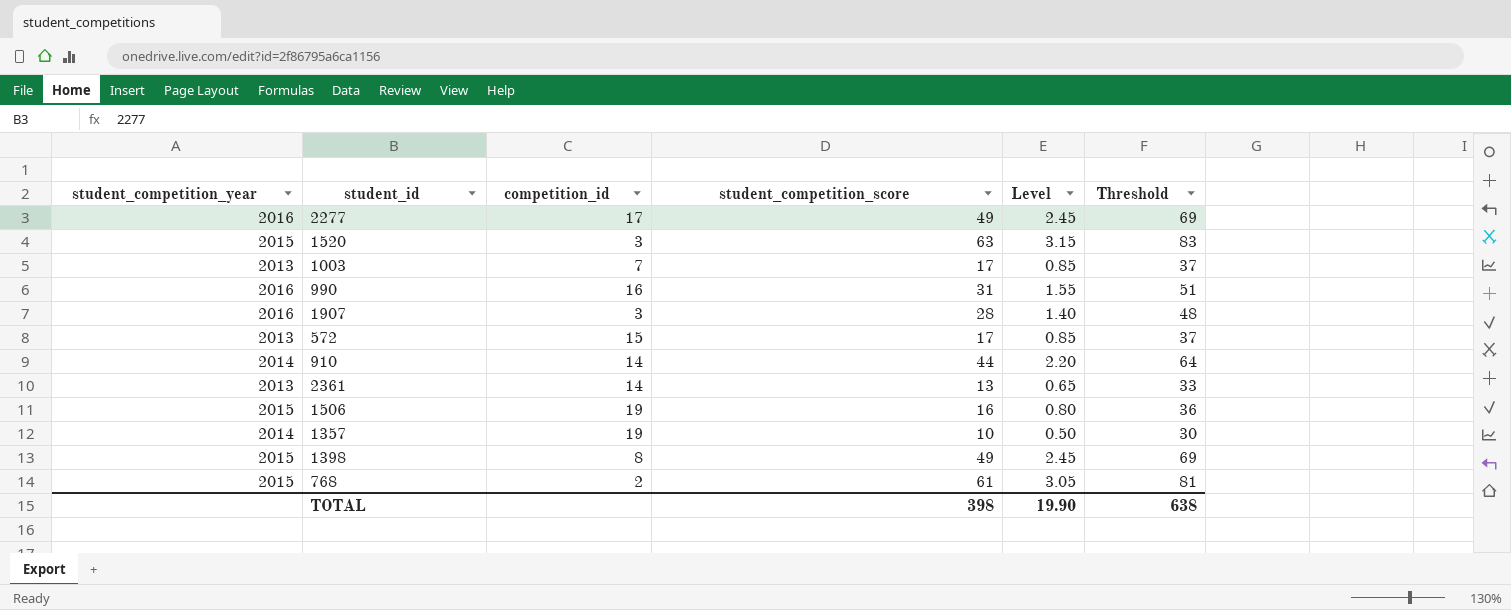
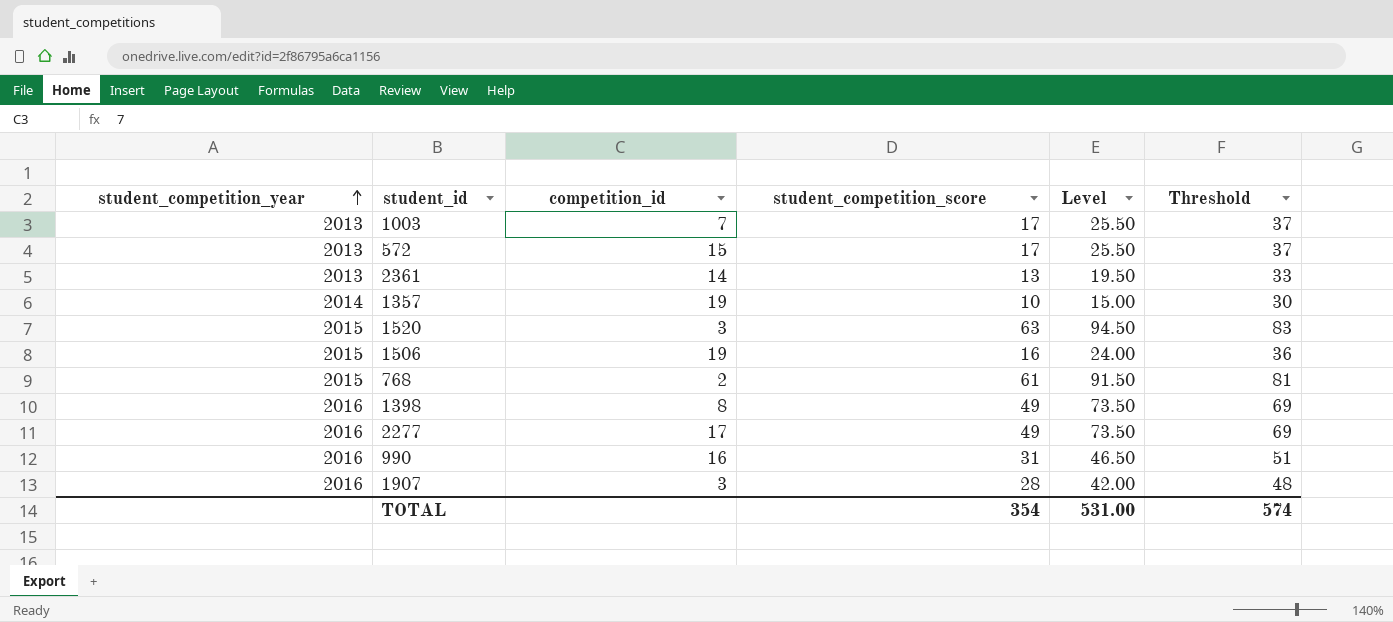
row order: none -> student_competition_year ascending
column Level | formula: [student_competition_score] * 0.05 -> [student_competition_score] * 1.5
row 910: 2014 | 14 | 44 | 2.20 | 64 -> none
1398 | student_competition_year: 2015 -> 2016
TOTAL | student_competition_score: 398 -> 354
TOTAL | Level: 19.90 -> 531.00
TOTAL | Threshold: 638 -> 574

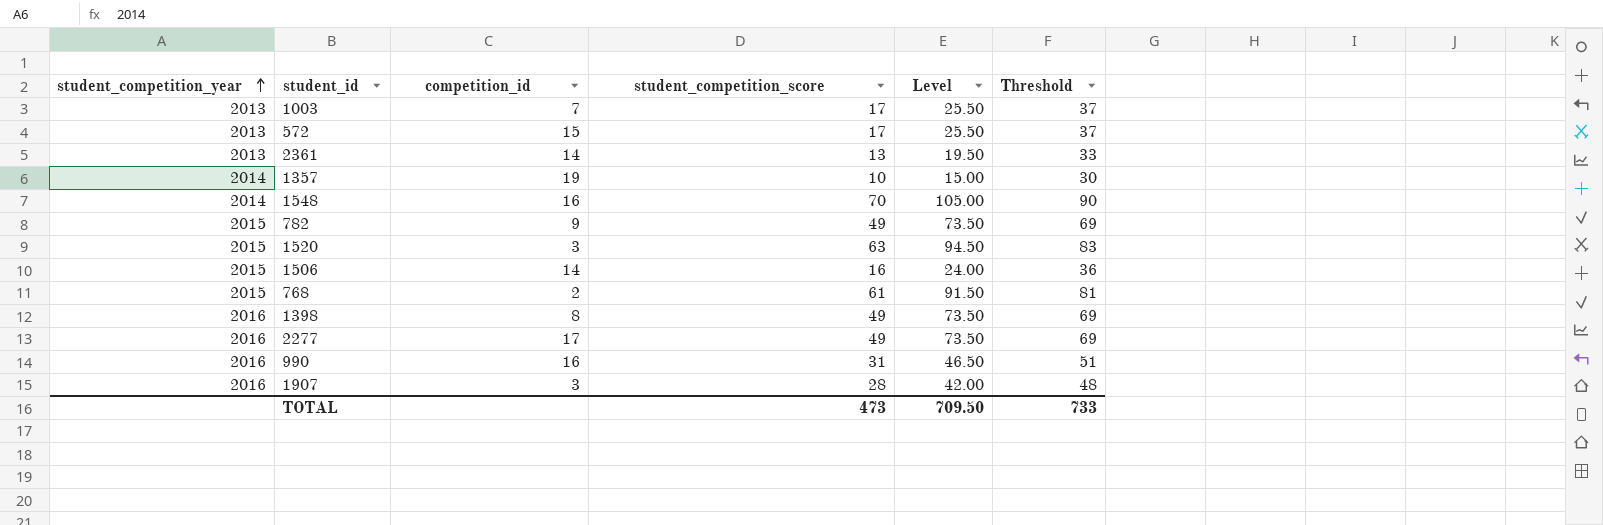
row 1548: none -> 2014 | 16 | 70 | 105.00 | 90
row 782: none -> 2015 | 9 | 49 | 73.50 | 69
1506 | competition_id: 19 -> 14
TOTAL | student_competition_score: 354 -> 473
TOTAL | Level: 531.00 -> 709.50
TOTAL | Threshold: 574 -> 733

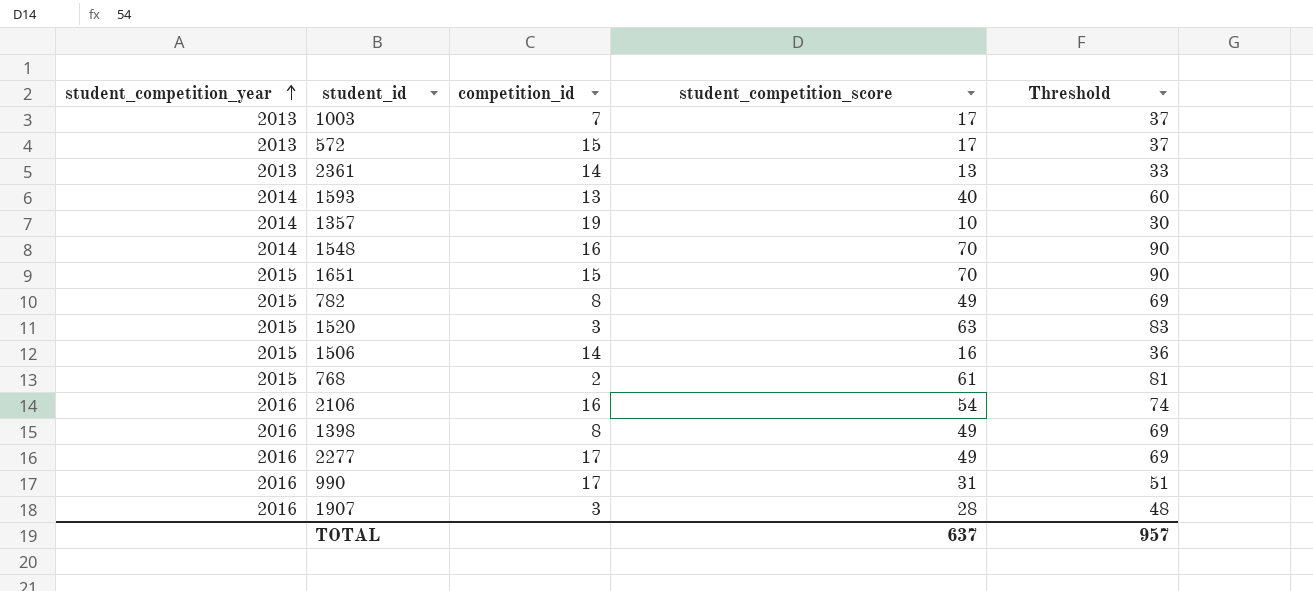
column Level | formula: [student_competition_score] * 1.5 -> none
row 1593: none -> 2014 | 13 | 40 | 60
row 1651: none -> 2015 | 15 | 70 | 90
782 | competition_id: 9 -> 8
row 2106: none -> 2016 | 16 | 54 | 74
990 | competition_id: 16 -> 17
TOTAL | student_competition_score: 473 -> 637
TOTAL | Threshold: 733 -> 957

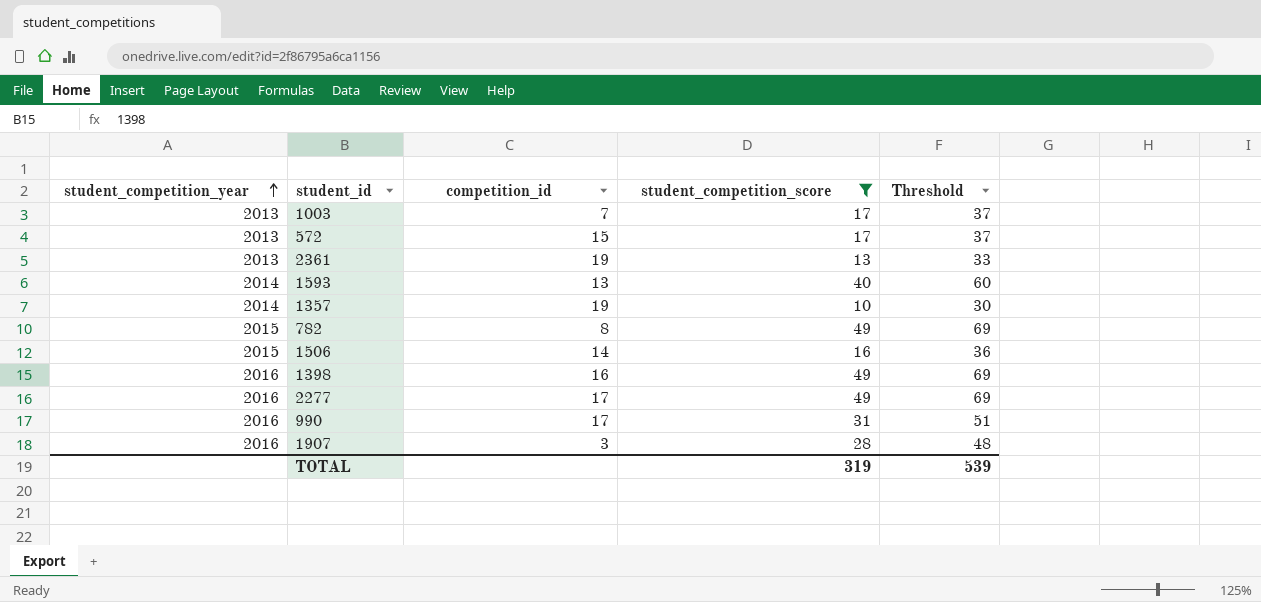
filter: none -> student_competition_score <= 49
2361 | competition_id: 14 -> 19
1398 | competition_id: 8 -> 16
TOTAL | student_competition_score: 637 -> 319
TOTAL | Threshold: 957 -> 539

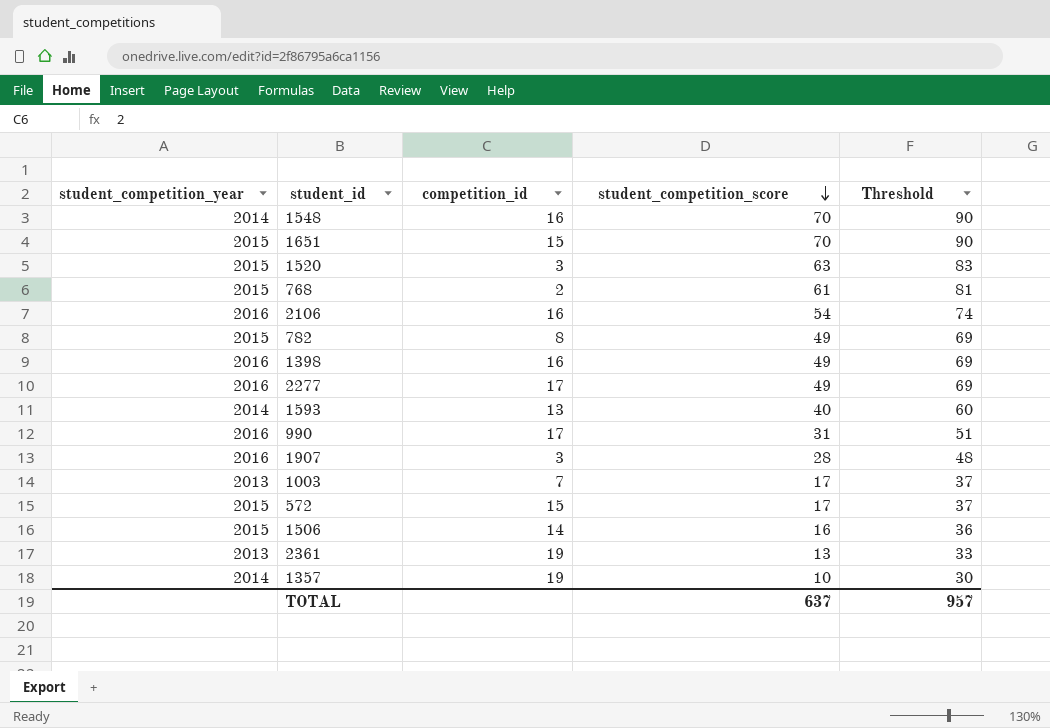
filter: student_competition_score <= 49 -> none
row order: student_competition_year ascending -> student_competition_score descending
572 | student_competition_year: 2013 -> 2015
TOTAL | student_competition_score: 319 -> 637
TOTAL | Threshold: 539 -> 957

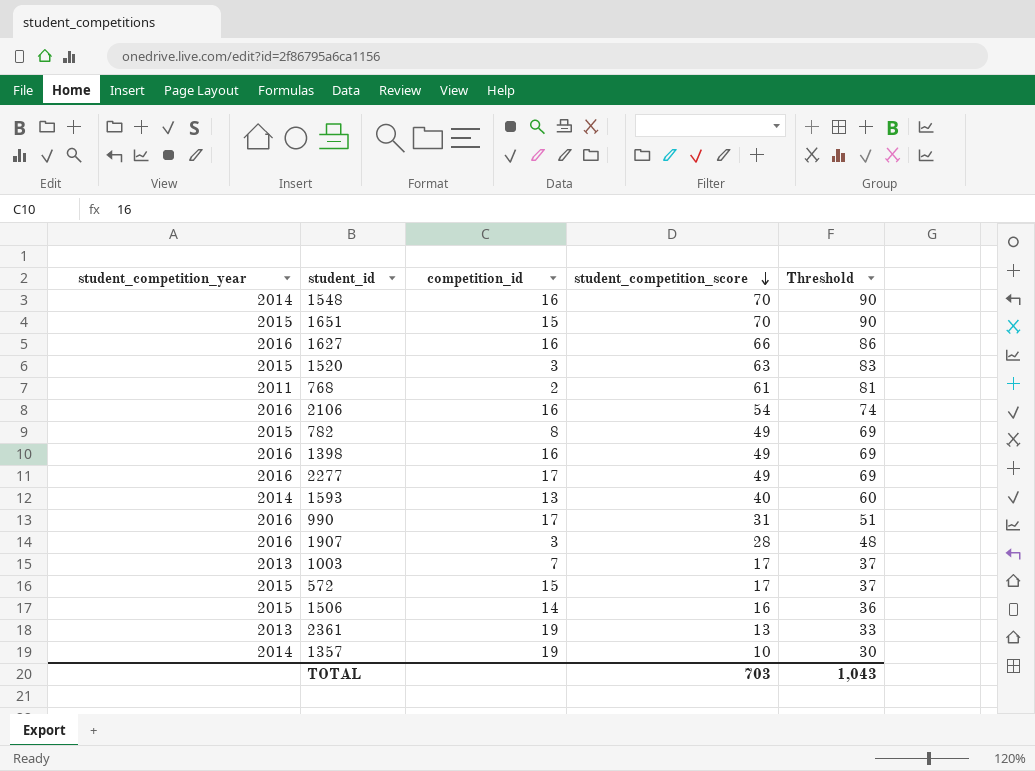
row 1627: none -> 2016 | 16 | 66 | 86
768 | student_competition_year: 2015 -> 2011
TOTAL | student_competition_score: 637 -> 703
TOTAL | Threshold: 957 -> 1,043

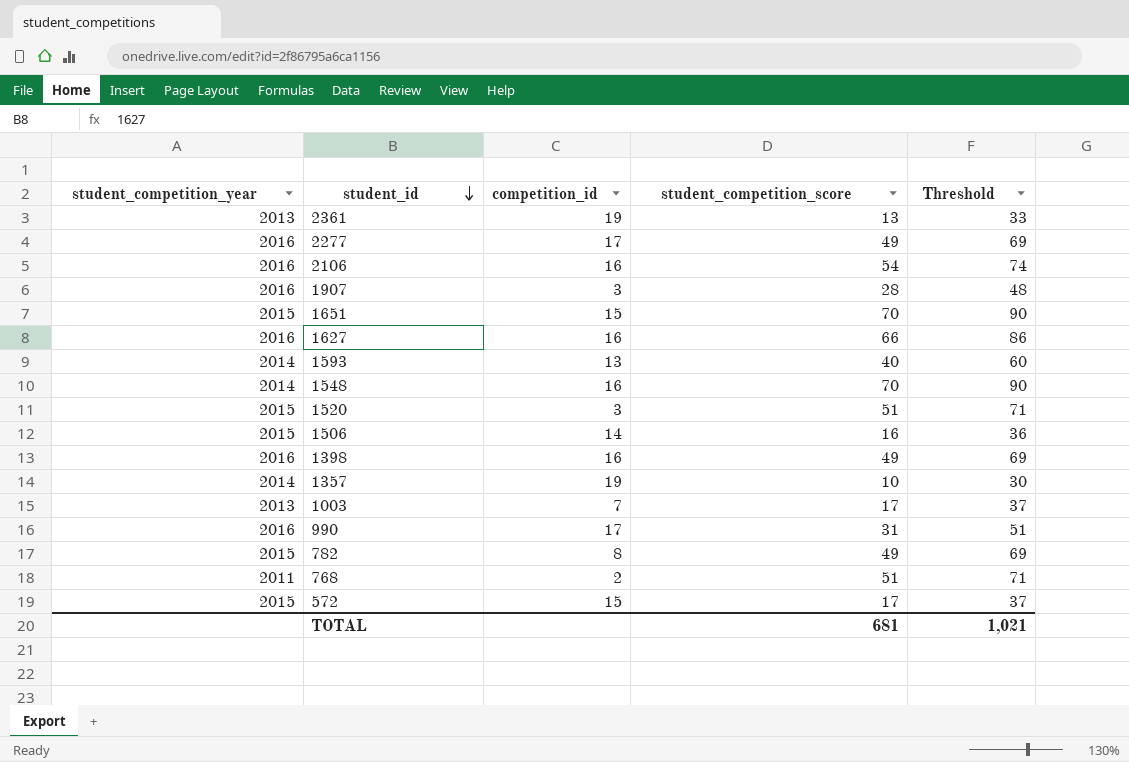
row order: student_competition_score descending -> student_id descending
1520 | student_competition_score: 63 -> 51
1520 | Threshold: 83 -> 71
768 | student_competition_score: 61 -> 51
768 | Threshold: 81 -> 71
TOTAL | student_competition_score: 703 -> 681
TOTAL | Threshold: 1,043 -> 1,021

